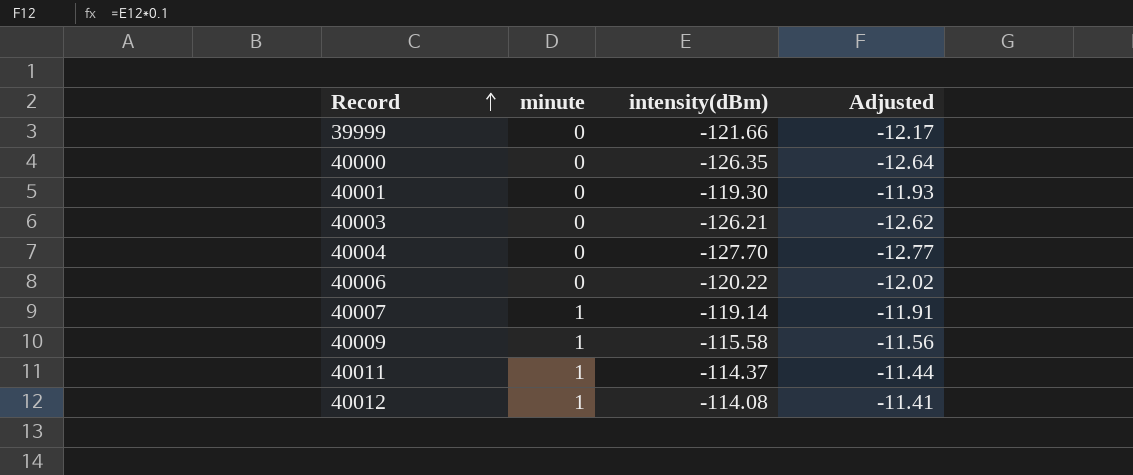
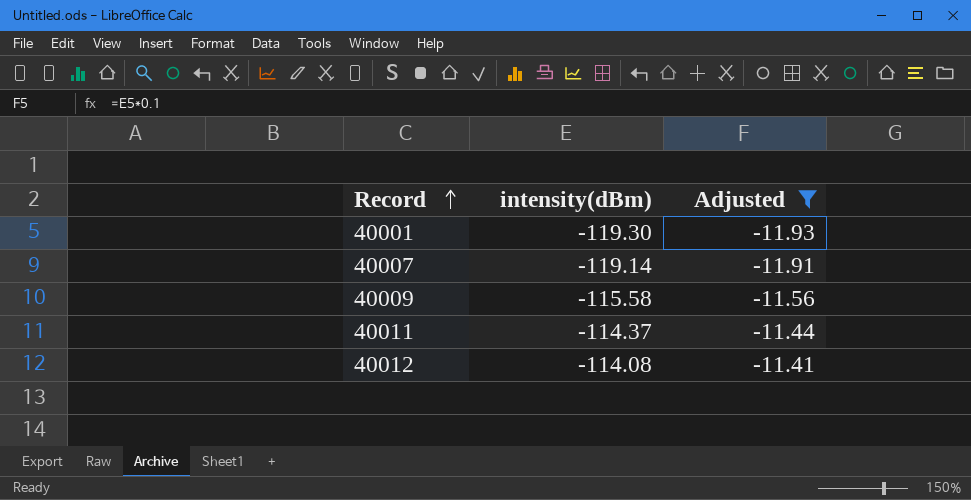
filter: none -> Adjusted >= -11.93
column minute | position: 2 -> none

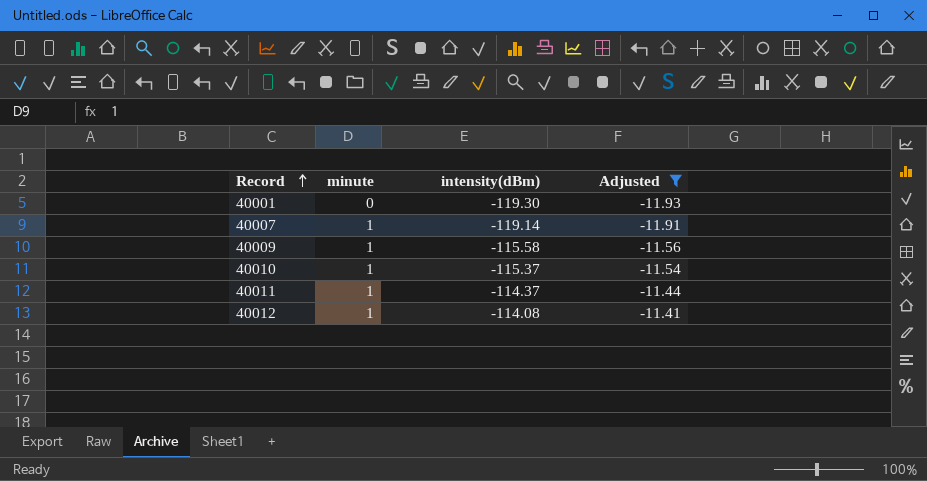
column minute | position: none -> 2
row 40010: none -> 1 | -115.37 | -11.54

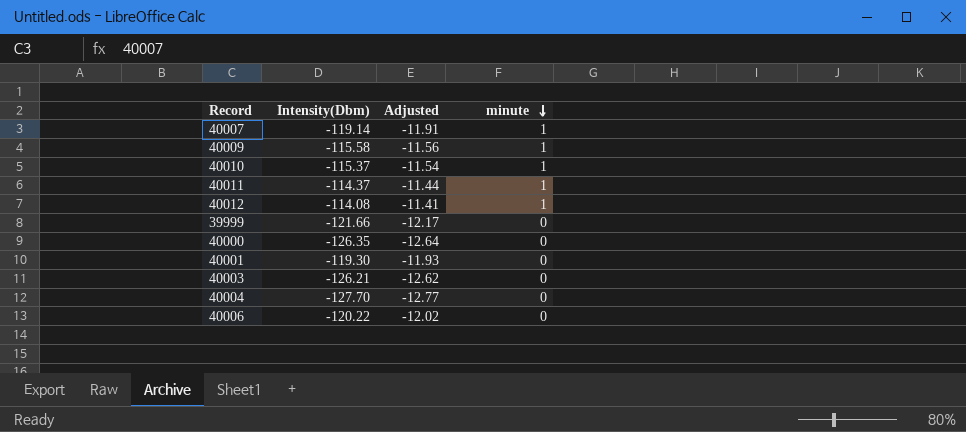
filter: Adjusted >= -11.93 -> none
row order: Record ascending -> minute descending
column name: intensity(dBm) -> Intensity(Dbm)
column minute | position: 2 -> 4

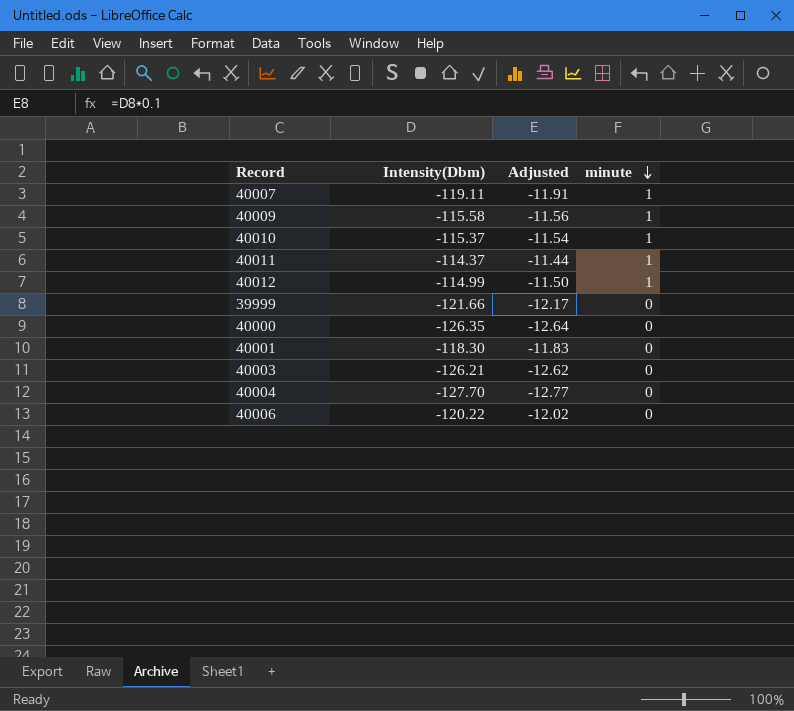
40007 | Intensity(Dbm): -119.14 -> -119.11
40012 | Intensity(Dbm): -114.08 -> -114.99
40012 | Adjusted: -11.41 -> -11.50
40001 | Intensity(Dbm): -119.30 -> -118.30
40001 | Adjusted: -11.93 -> -11.83

